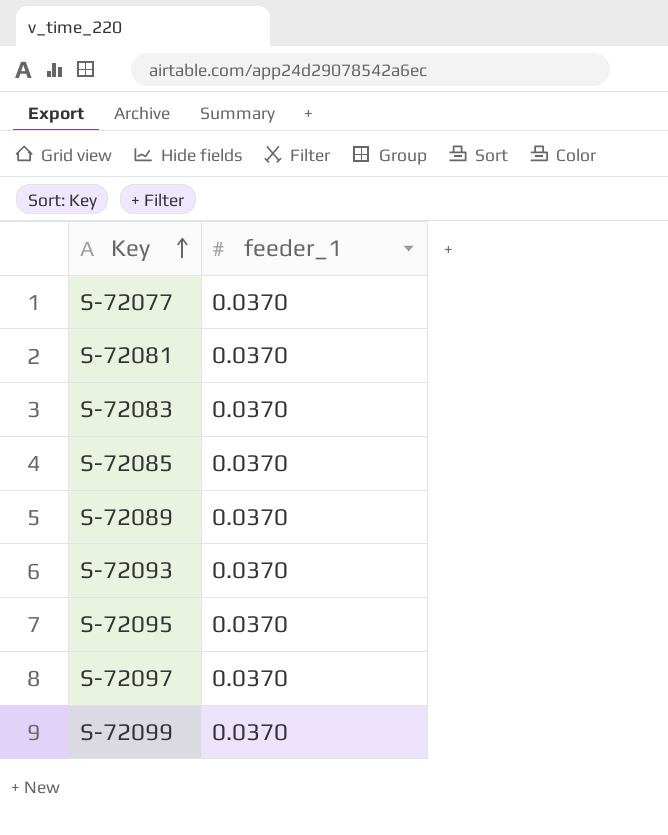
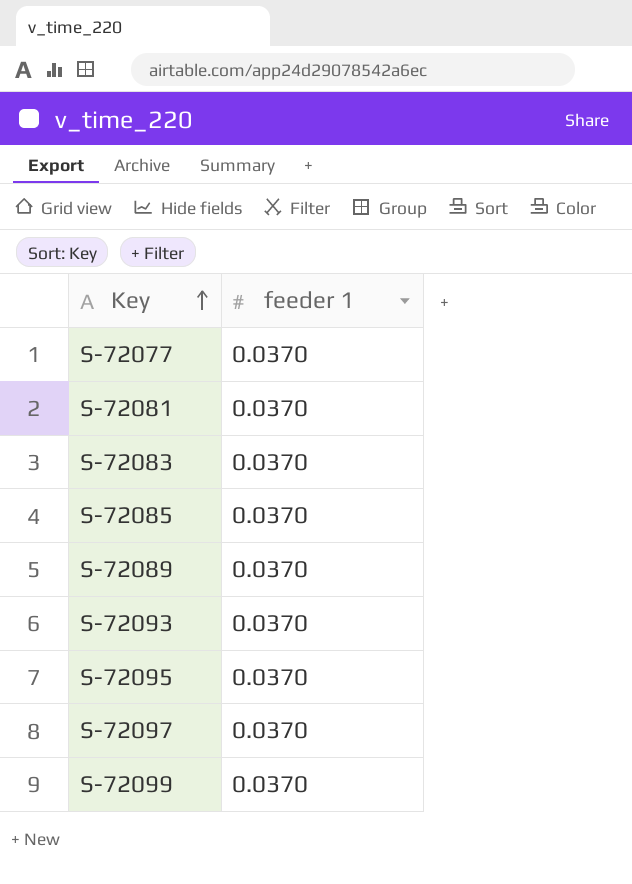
column name: feeder_1 -> feeder 1

